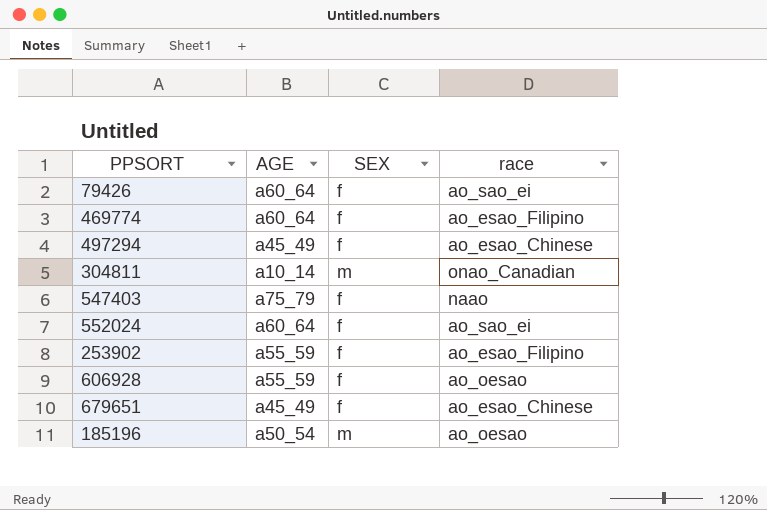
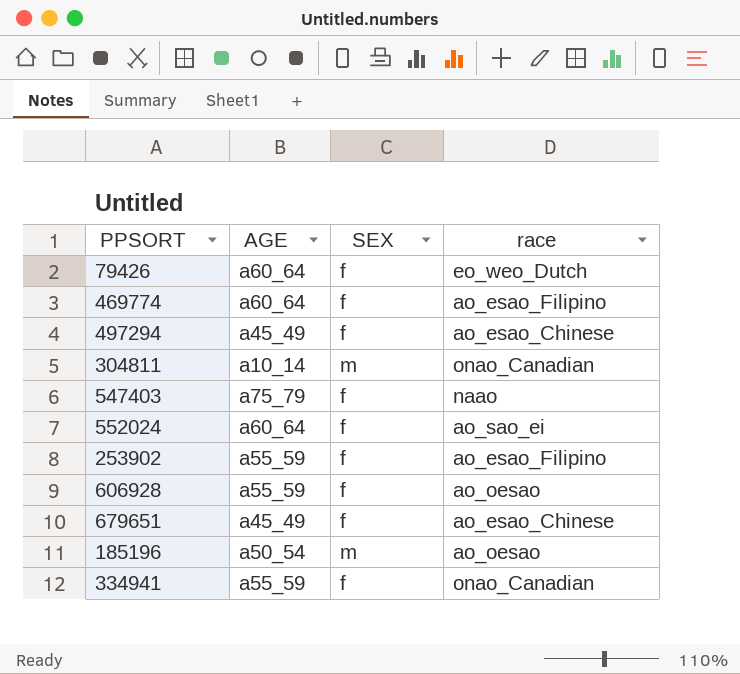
79426 | race: ao_sao_ei -> eo_weo_Dutch
row 334941: none -> a55_59 | f | onao_Canadian

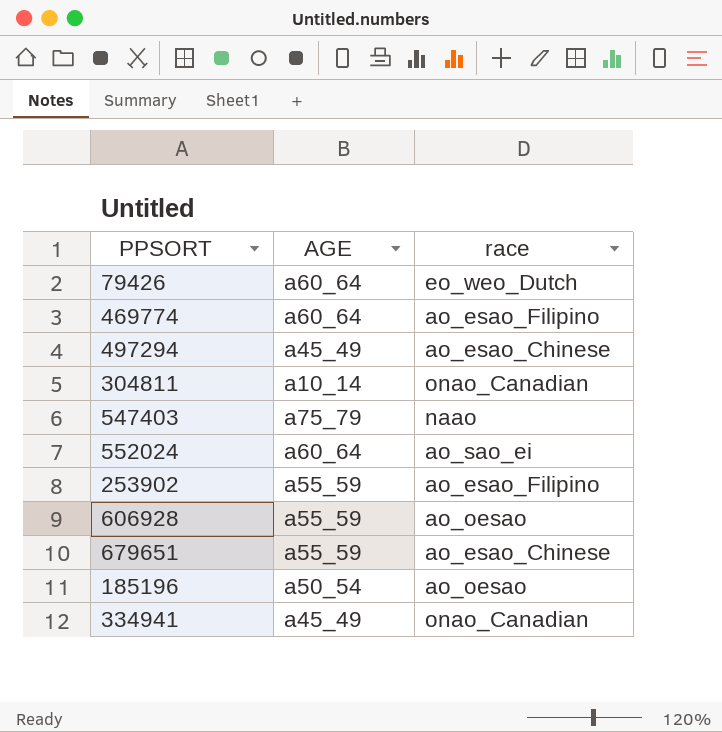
column SEX | position: 3 -> none
679651 | AGE: a45_49 -> a55_59
334941 | AGE: a55_59 -> a45_49

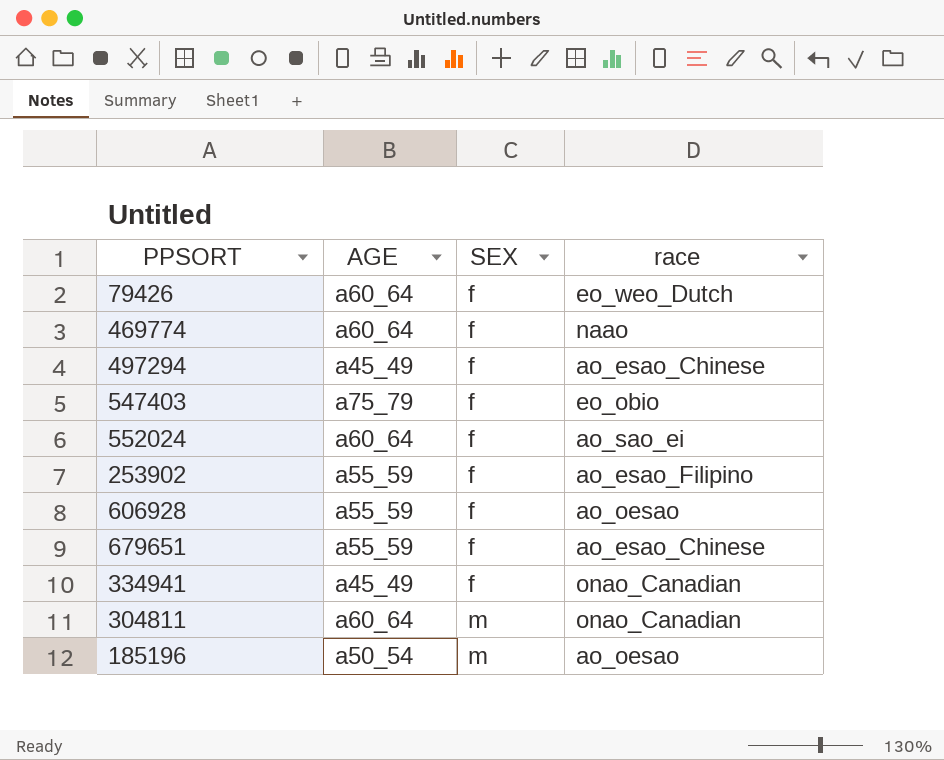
row order: none -> SEX ascending
column SEX | position: none -> 3
469774 | race: ao_esao_Filipino -> naao
547403 | race: naao -> eo_obio
304811 | AGE: a10_14 -> a60_64

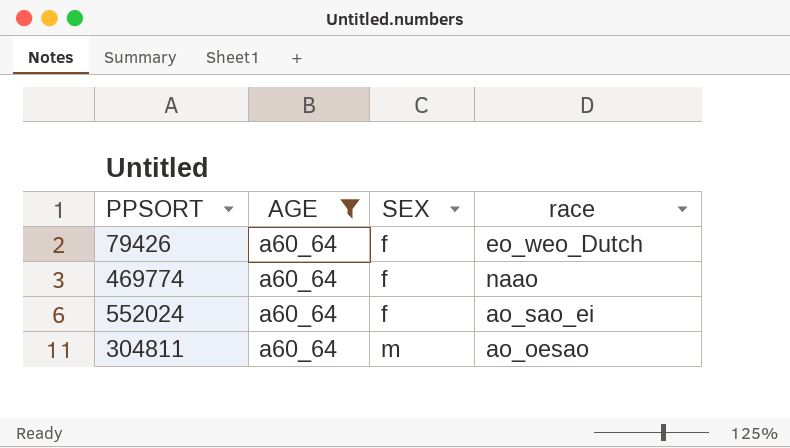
filter: none -> AGE = a60_64
304811 | race: onao_Canadian -> ao_oesao

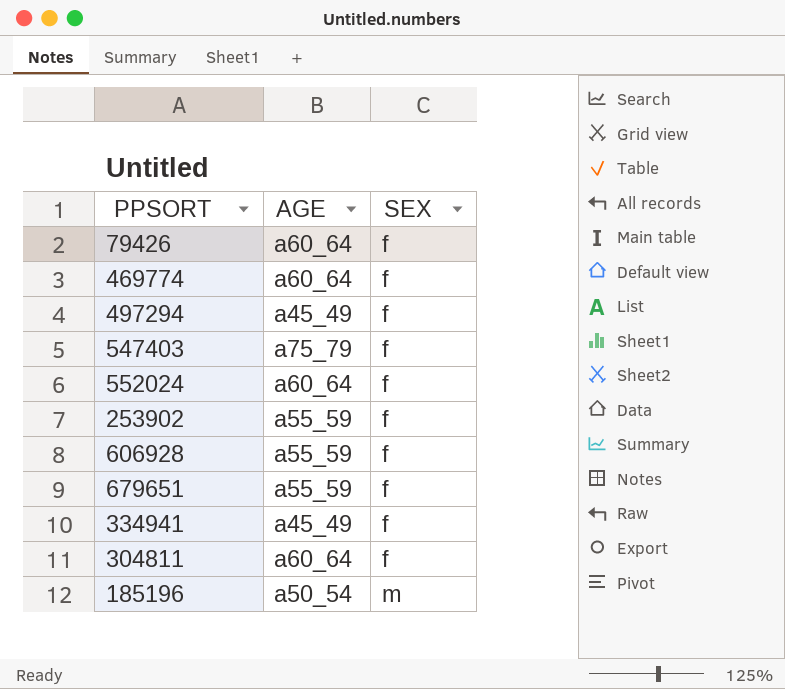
filter: AGE = a60_64 -> none
column race | position: 4 -> none
304811 | SEX: m -> f

